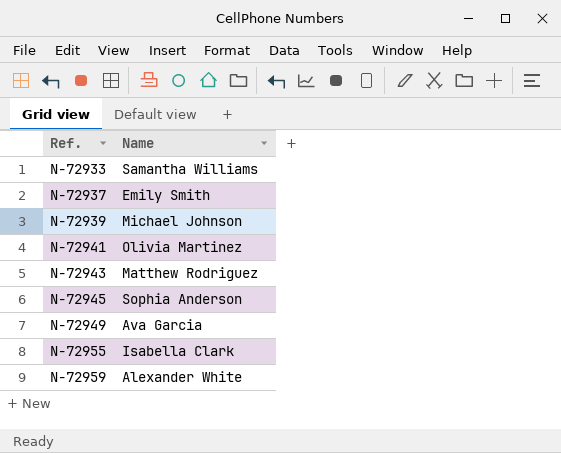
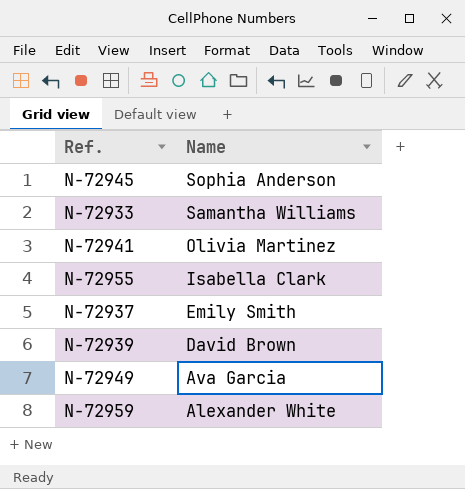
row order: Ref. ascending -> Name descending
row N-72943: Matthew Rodriguez -> none
N-72939 | Name: Michael Johnson -> David Brown

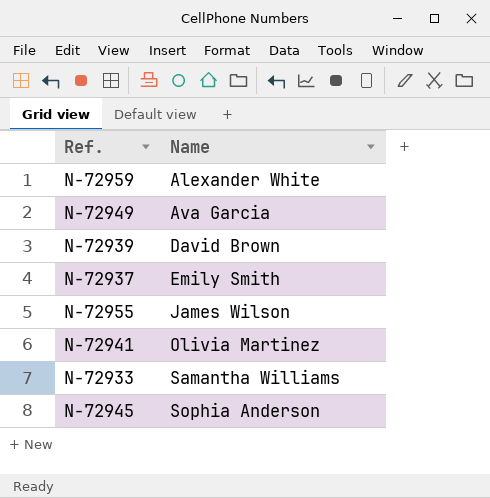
row order: Name descending -> Name ascending
N-72955 | Name: Isabella Clark -> James Wilson

